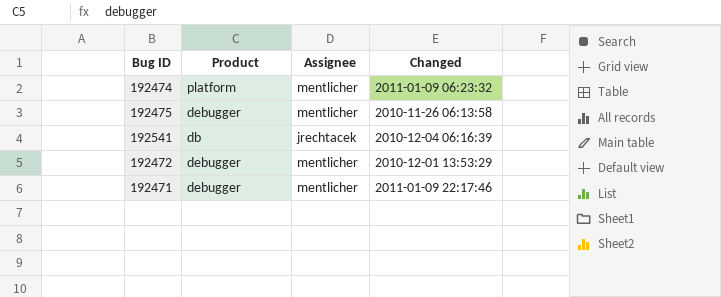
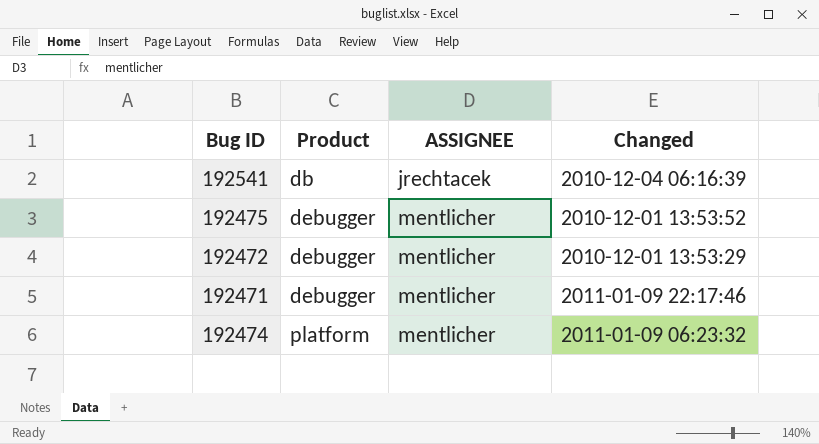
row order: none -> Product ascending
column name: Assignee -> ASSIGNEE
192475 | Changed: 2010-11-26 06:13:58 -> 2010-12-01 13:53:52

